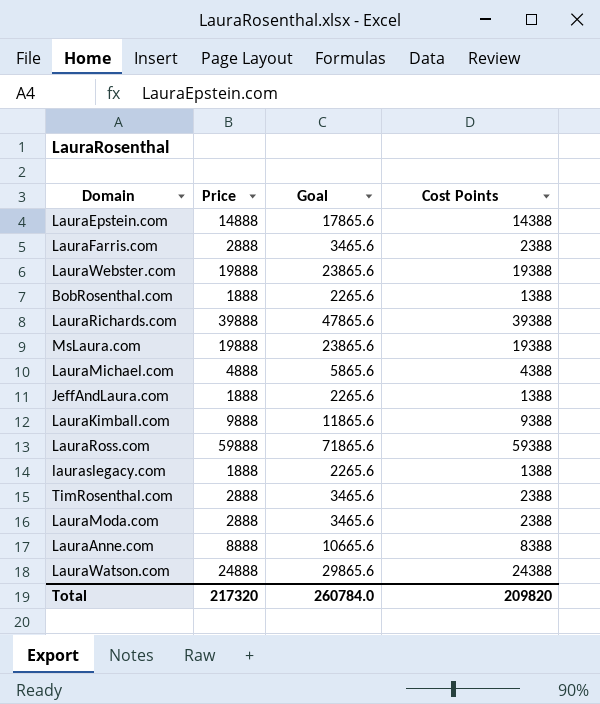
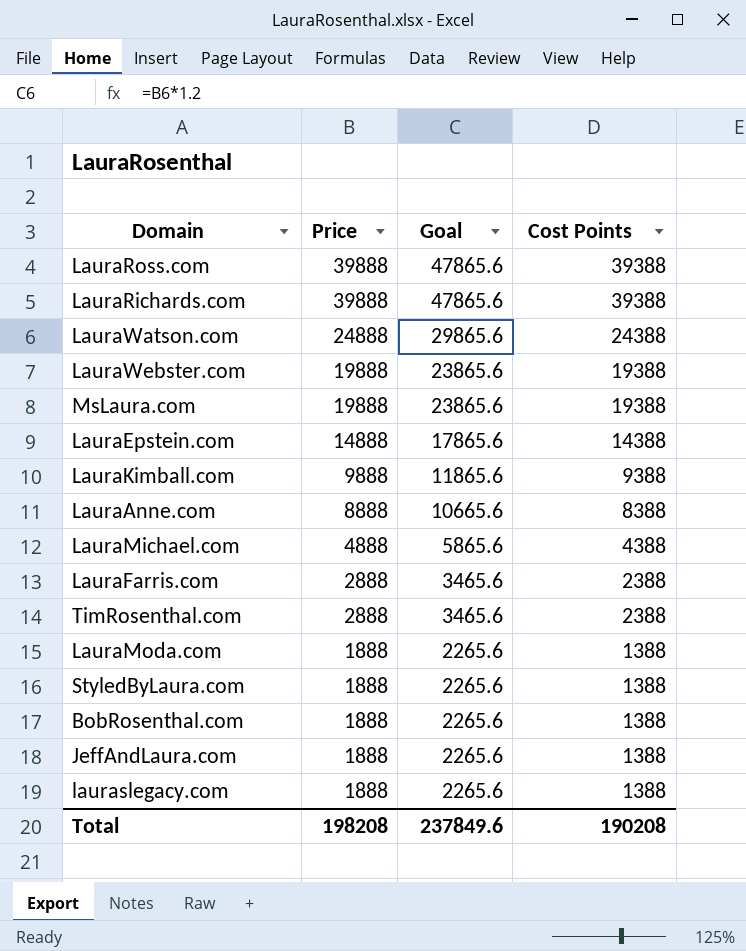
row order: none -> Price descending
LauraRoss.com | Price: 59888 -> 39888
LauraRoss.com | Goal: 71865.6 -> 47865.6
LauraRoss.com | Cost Points: 59388 -> 39388
LauraModa.com | Price: 2888 -> 1888
LauraModa.com | Goal: 3465.6 -> 2265.6
LauraModa.com | Cost Points: 2388 -> 1388
row StyledByLaura.com: none -> 1888 | 2265.6 | 1388
Total | Price: 217320 -> 198208
Total | Goal: 260784.0 -> 237849.6
Total | Cost Points: 209820 -> 190208

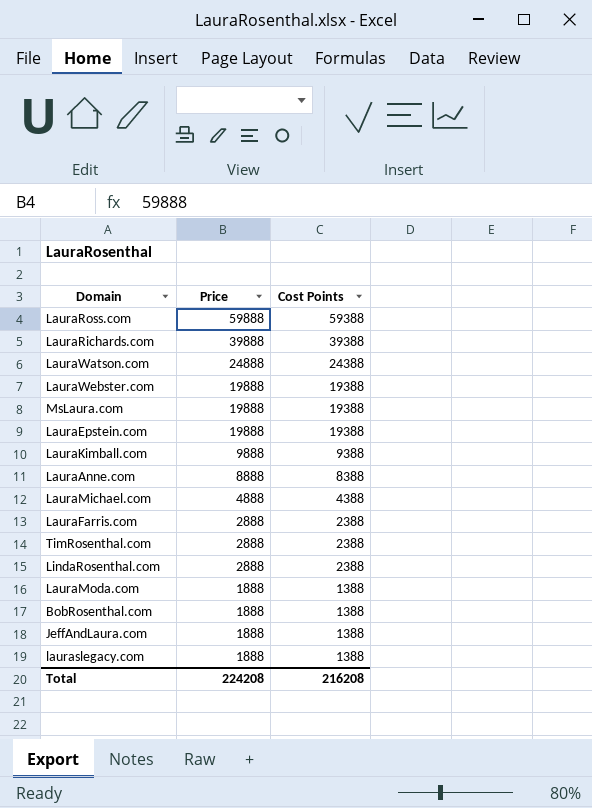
column Goal | formula: [Price] * 1.2 -> none
row StyledByLaura.com: 1888 | 2265.6 | 1388 -> none
LauraRoss.com | Price: 39888 -> 59888
LauraRoss.com | Cost Points: 39388 -> 59388
LauraEpstein.com | Price: 14888 -> 19888
LauraEpstein.com | Cost Points: 14388 -> 19388
row LindaRosenthal.com: none -> 2888 | 2388
Total | Price: 198208 -> 224208
Total | Cost Points: 190208 -> 216208

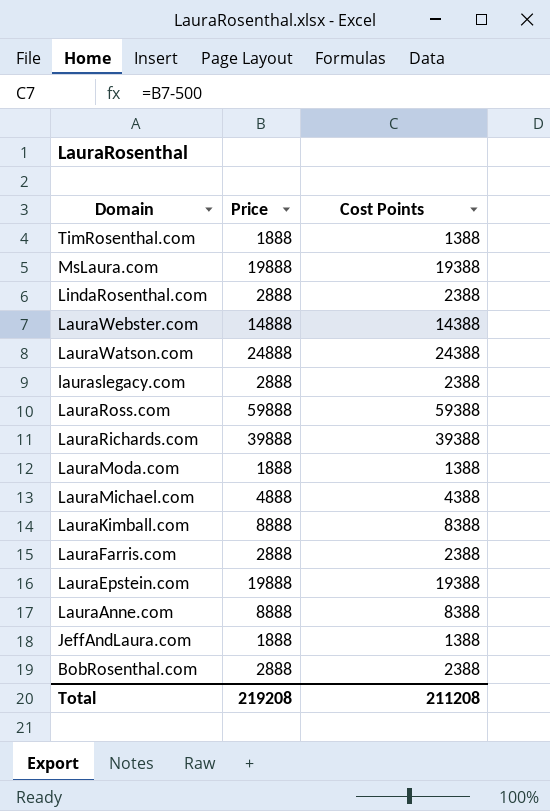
row order: Price descending -> Domain descending
TimRosenthal.com | Price: 2888 -> 1888
TimRosenthal.com | Cost Points: 2388 -> 1388
LauraWebster.com | Price: 19888 -> 14888
LauraWebster.com | Cost Points: 19388 -> 14388
lauraslegacy.com | Price: 1888 -> 2888
lauraslegacy.com | Cost Points: 1388 -> 2388
LauraKimball.com | Price: 9888 -> 8888
LauraKimball.com | Cost Points: 9388 -> 8388
BobRosenthal.com | Price: 1888 -> 2888
BobRosenthal.com | Cost Points: 1388 -> 2388
Total | Price: 224208 -> 219208
Total | Cost Points: 216208 -> 211208

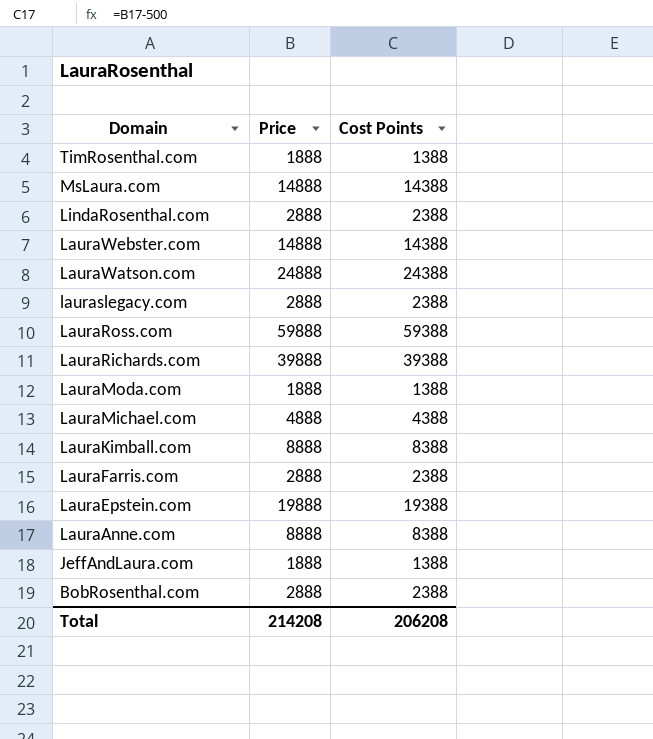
MsLaura.com | Price: 19888 -> 14888
MsLaura.com | Cost Points: 19388 -> 14388
Total | Price: 219208 -> 214208
Total | Cost Points: 211208 -> 206208

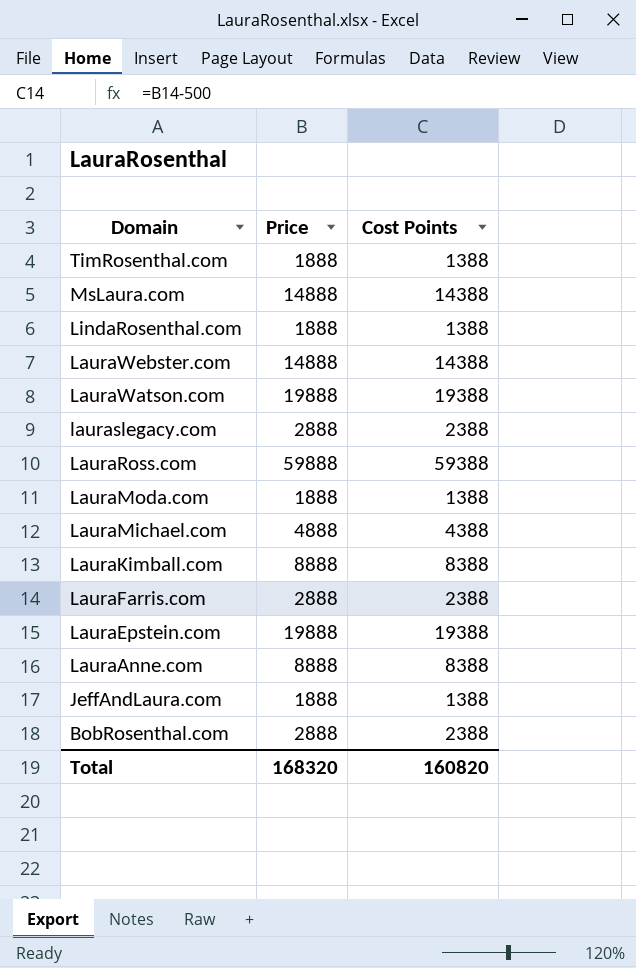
row LauraRichards.com: 39888 | 39388 -> none
LindaRosenthal.com | Price: 2888 -> 1888
LindaRosenthal.com | Cost Points: 2388 -> 1388
LauraWatson.com | Price: 24888 -> 19888
LauraWatson.com | Cost Points: 24388 -> 19388
Total | Price: 214208 -> 168320
Total | Cost Points: 206208 -> 160820

